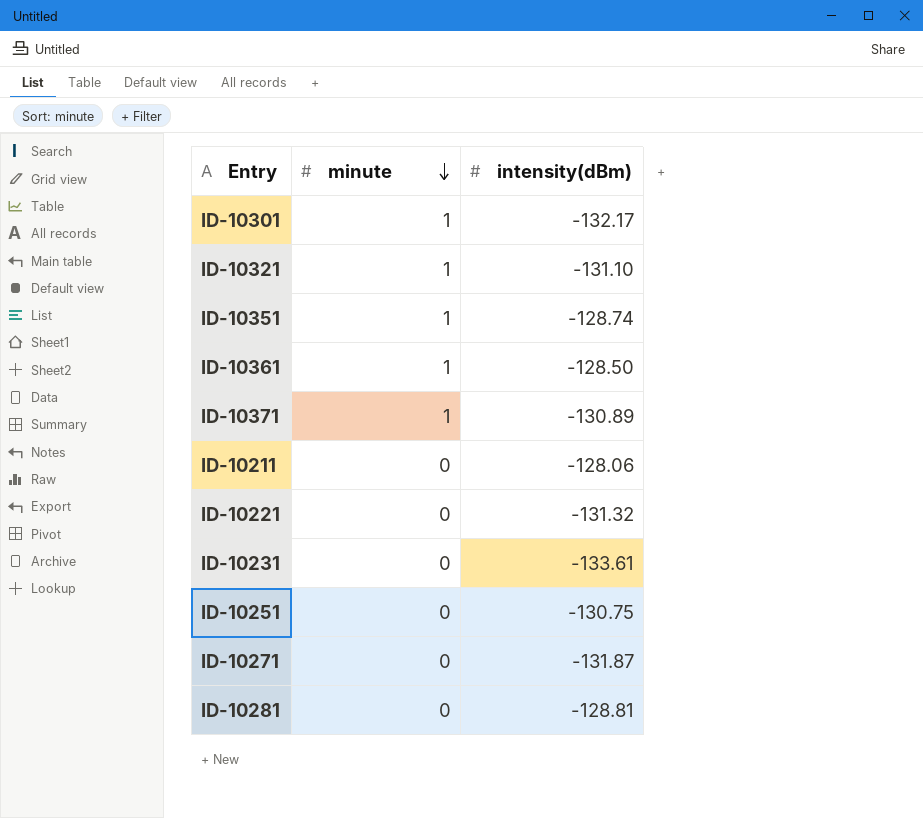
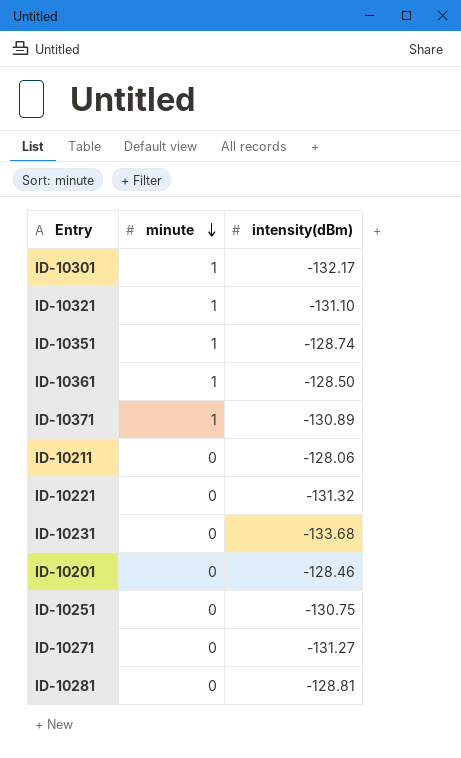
ID-10231 | intensity(dBm): -133.61 -> -133.68
row ID-10201: none -> 0 | -128.46
ID-10271 | intensity(dBm): -131.87 -> -131.27

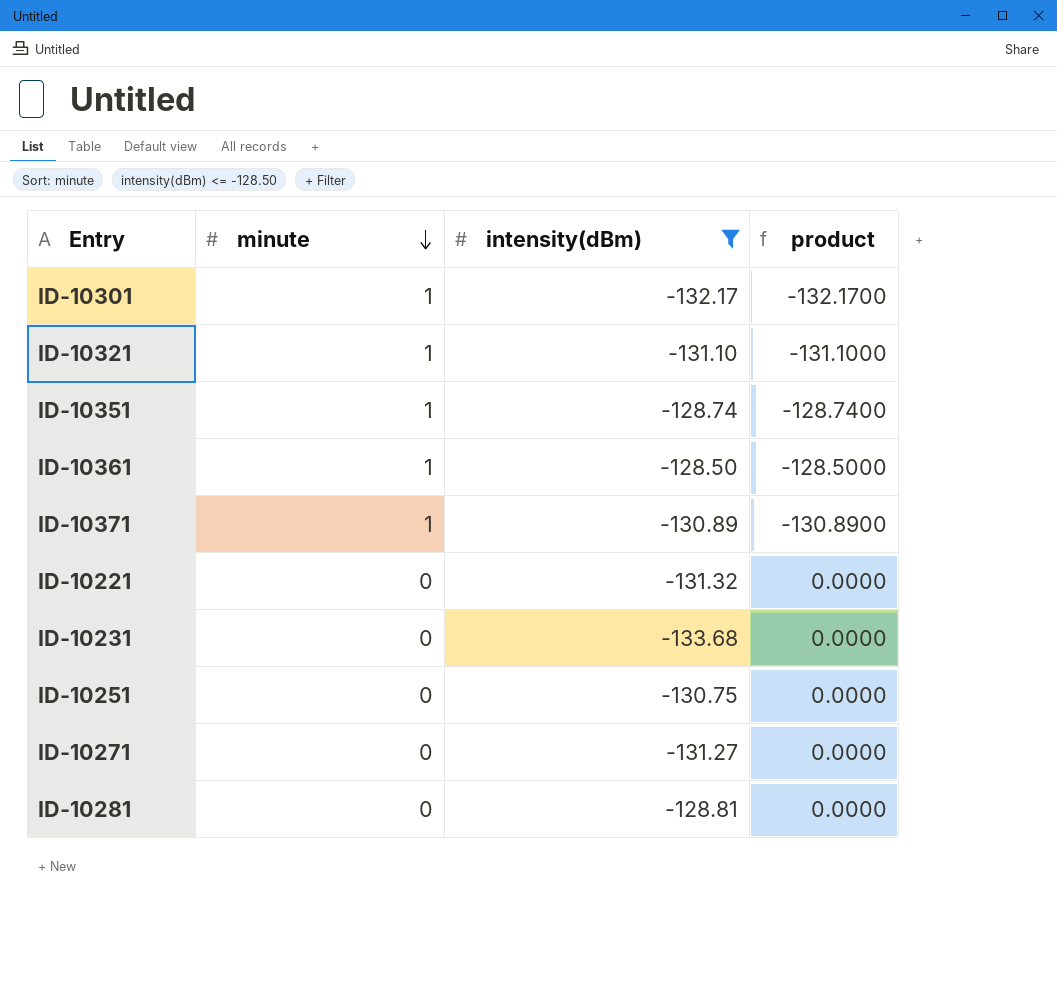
filter: none -> intensity(dBm) <= -128.50
column product | formula: none -> [minute] * [intensity(dBm)]

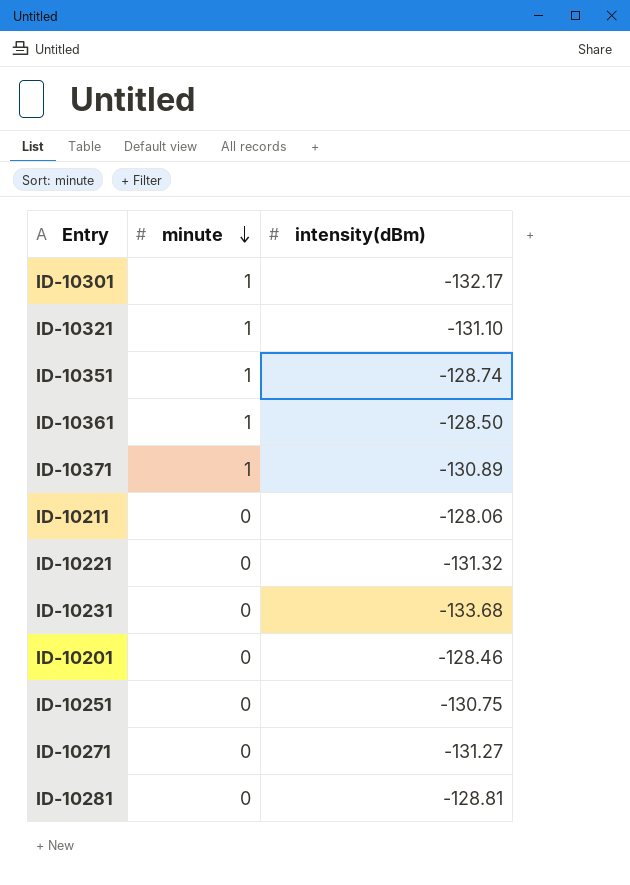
filter: intensity(dBm) <= -128.50 -> none
column product | formula: [minute] * [intensity(dBm)] -> none

